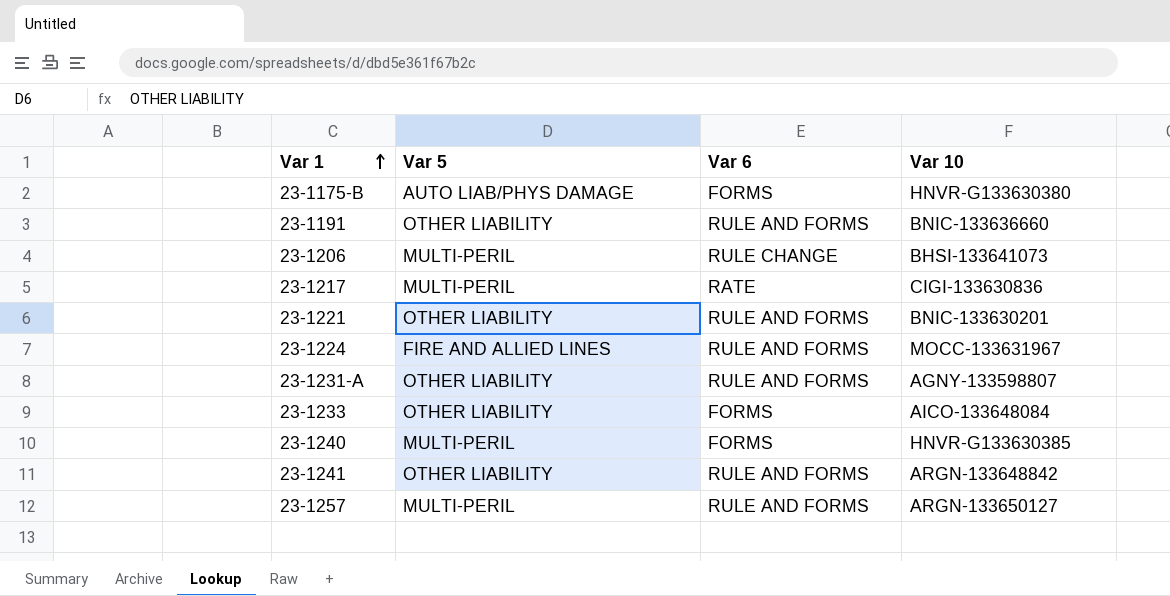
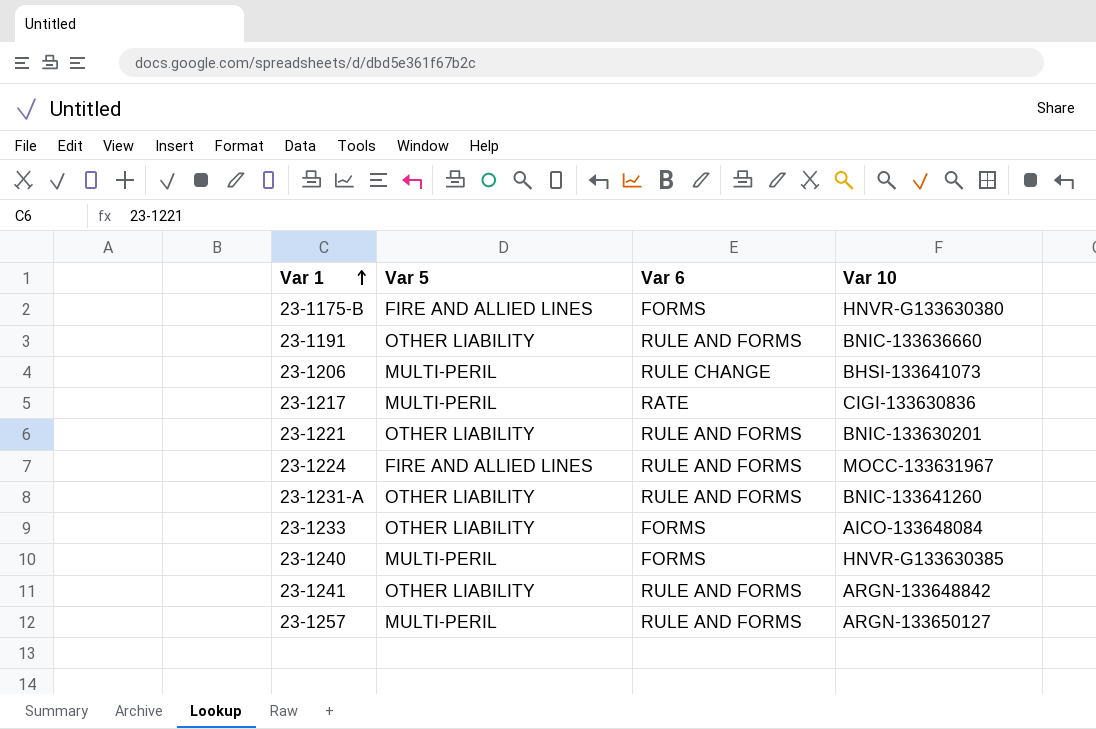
23-1175-B | Var 5: AUTO LIAB/PHYS DAMAGE -> FIRE AND ALLIED LINES
23-1231-A | Var 10: AGNY-133598807 -> BNIC-133641260

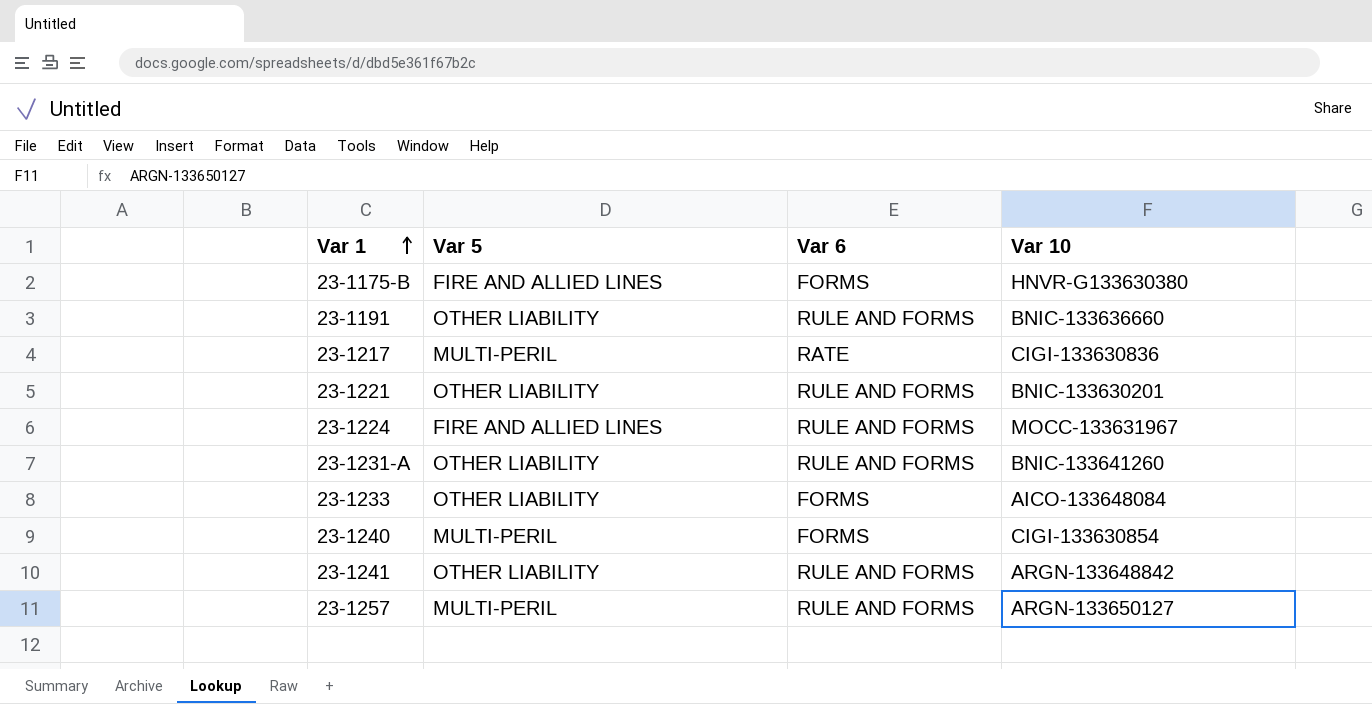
row 23-1206: MULTI-PERIL | RULE CHANGE | BHSI-133641073 -> none
23-1240 | Var 10: HNVR-G133630385 -> CIGI-133630854

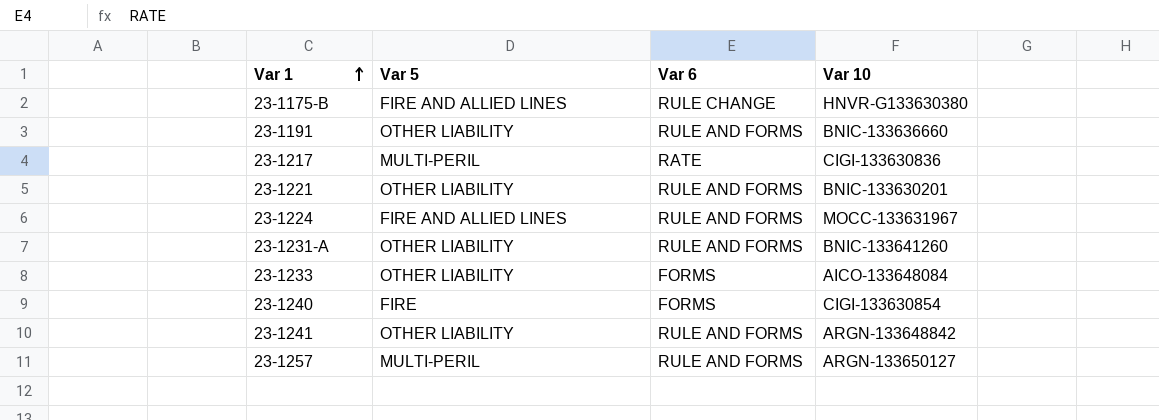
23-1175-B | Var 6: FORMS -> RULE CHANGE
23-1240 | Var 5: MULTI-PERIL -> FIRE

